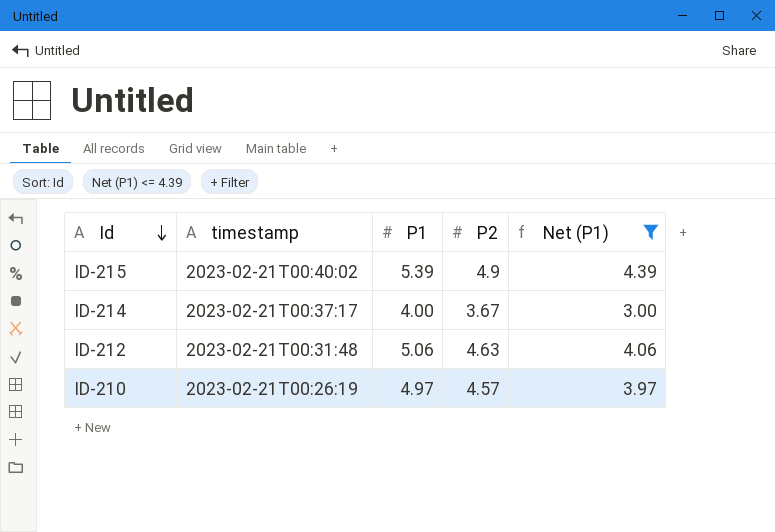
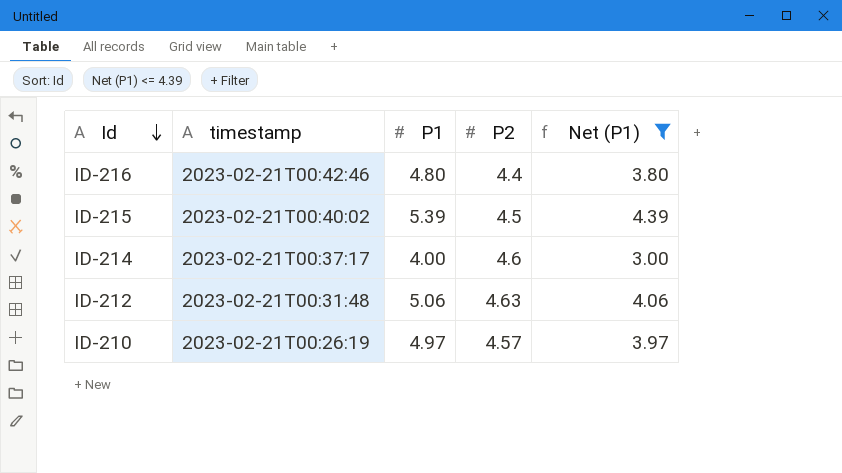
row ID-216: none -> 2023-02-21T00:42:46 | 4.80 | 4.4 | 3.80
ID-215 | P2: 4.9 -> 4.5
ID-214 | P2: 3.67 -> 4.6

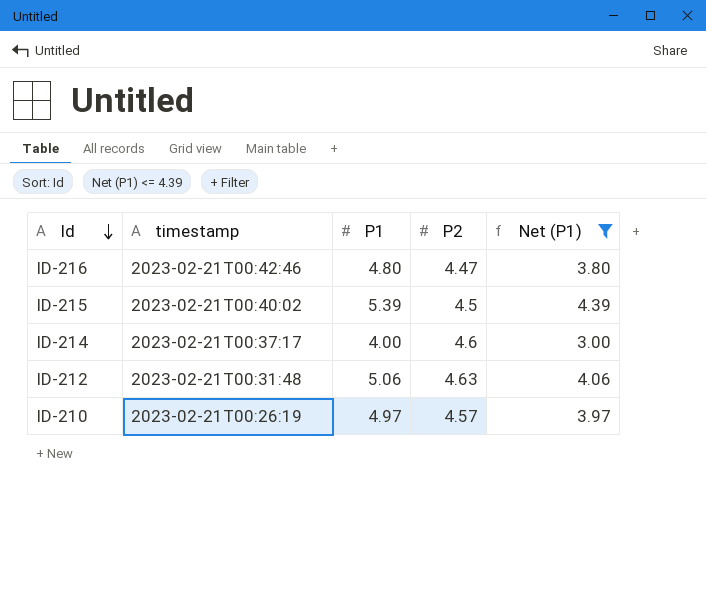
ID-216 | P2: 4.4 -> 4.47

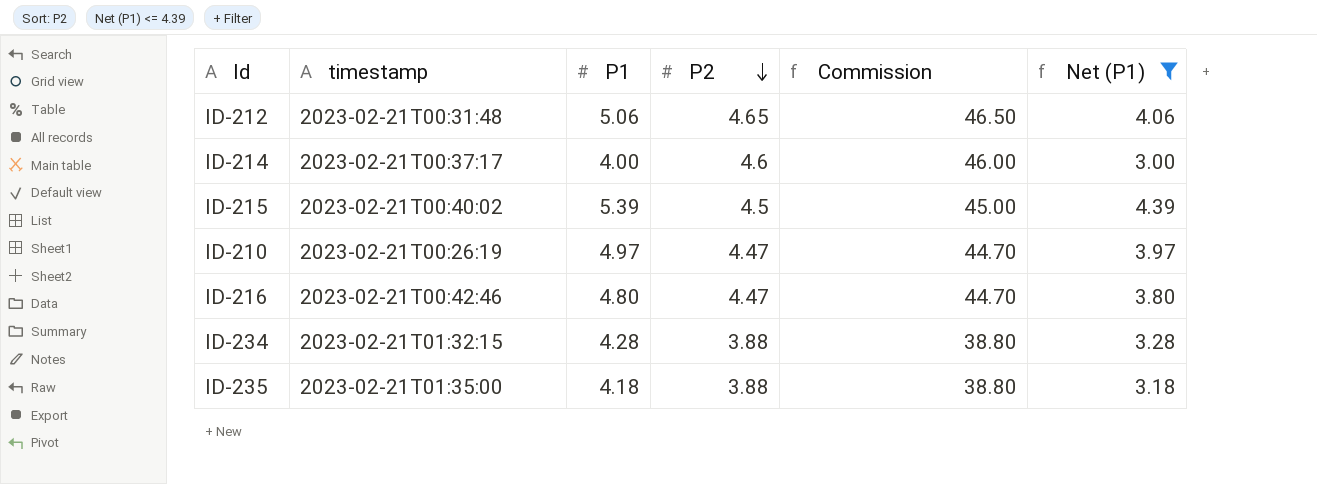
row order: Id descending -> P2 descending
column Commission | formula: none -> [P2] * 10
ID-212 | P2: 4.63 -> 4.65
ID-210 | P2: 4.57 -> 4.47
row ID-234: none -> 2023-02-21T01:32:15 | 4.28 | 3.88 | 38.80 | 3.28
row ID-235: none -> 2023-02-21T01:35:00 | 4.18 | 3.88 | 38.80 | 3.18

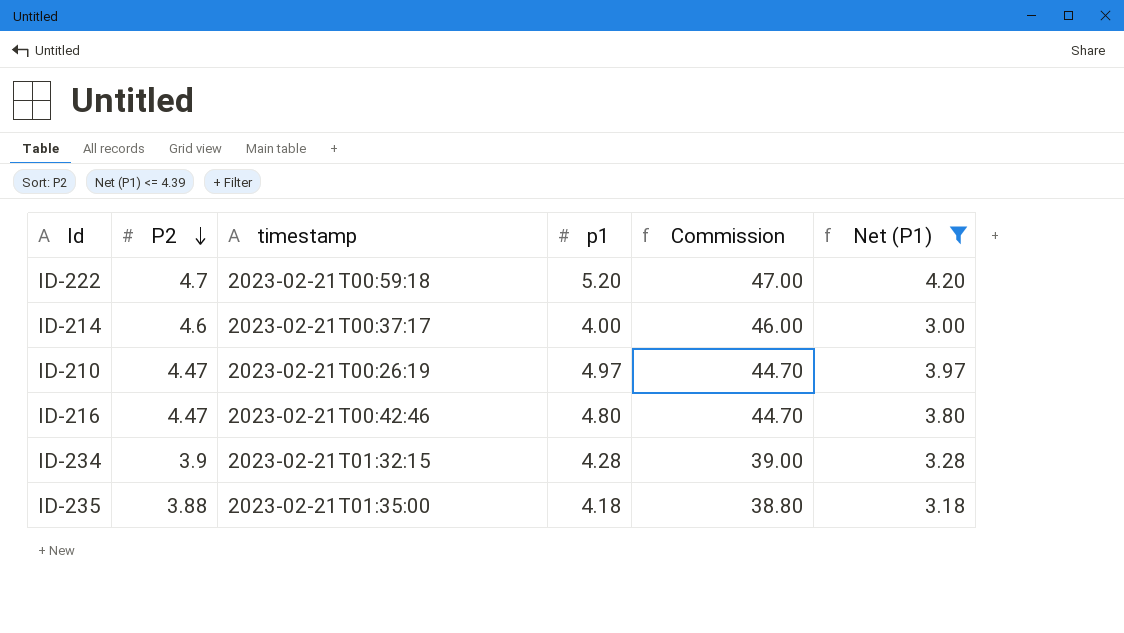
column P2 | position: 4 -> 2
column name: P1 -> p1
row ID-212: 2023-02-21T00:31:48 | 5.06 | 4.65 | 46.50 | 4.06 -> none
row ID-215: 2023-02-21T00:40:02 | 5.39 | 4.5 | 45.00 | 4.39 -> none
row ID-222: none -> 4.7 | 2023-02-21T00:59:18 | 5.20 | 47.00 | 4.20
ID-234 | P2: 3.88 -> 3.9
ID-234 | Commission: 38.80 -> 39.00

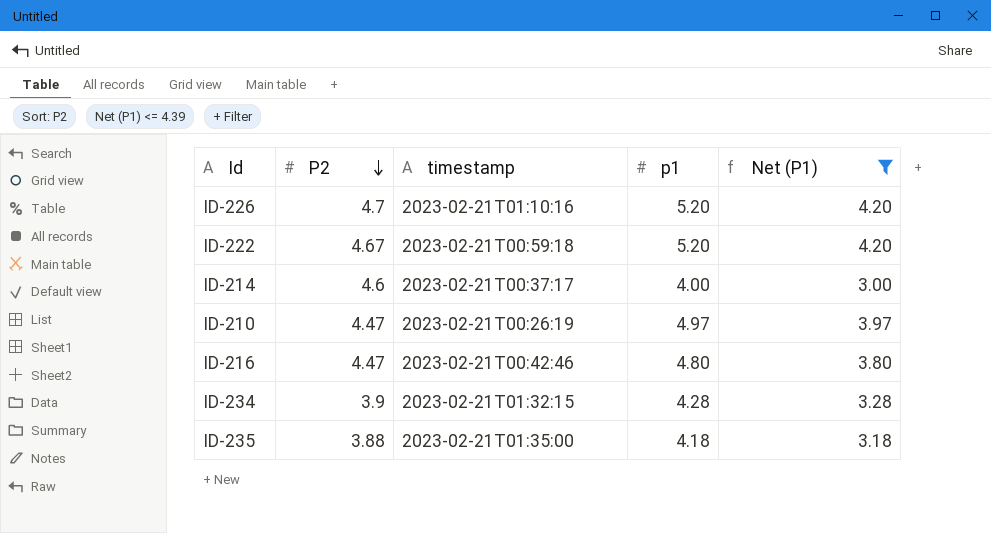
column Commission | formula: [P2] * 10 -> none
row ID-226: none -> 4.7 | 2023-02-21T01:10:16 | 5.20 | 4.20
ID-222 | P2: 4.7 -> 4.67

